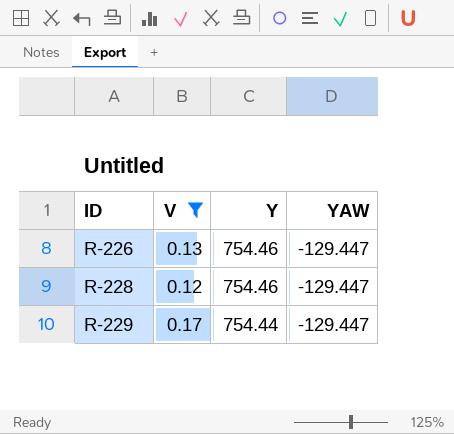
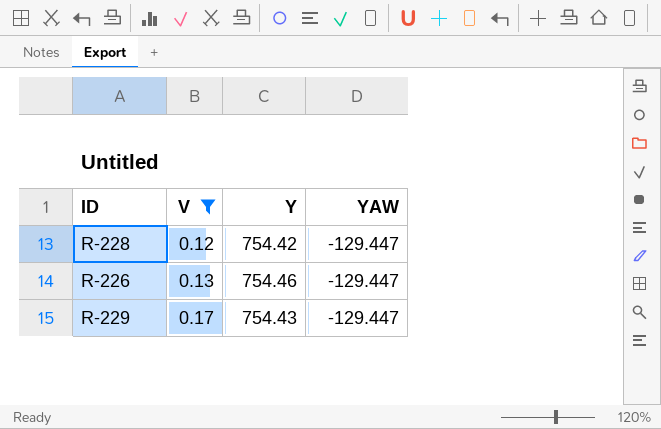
row order: ID ascending -> V ascending
R-228 | Y: 754.46 -> 754.42
R-229 | Y: 754.44 -> 754.43

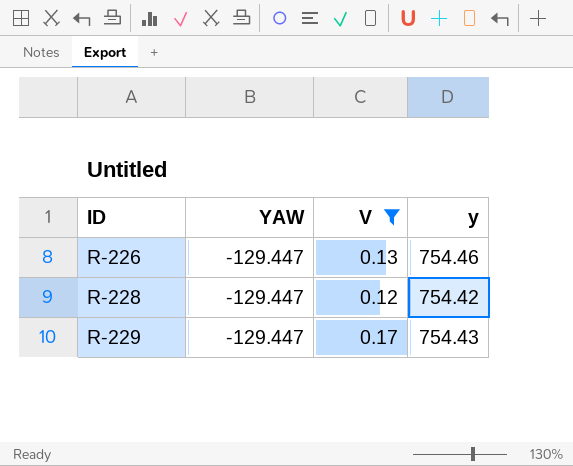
row order: V ascending -> ID ascending
column YAW | position: 4 -> 2
column name: Y -> y

